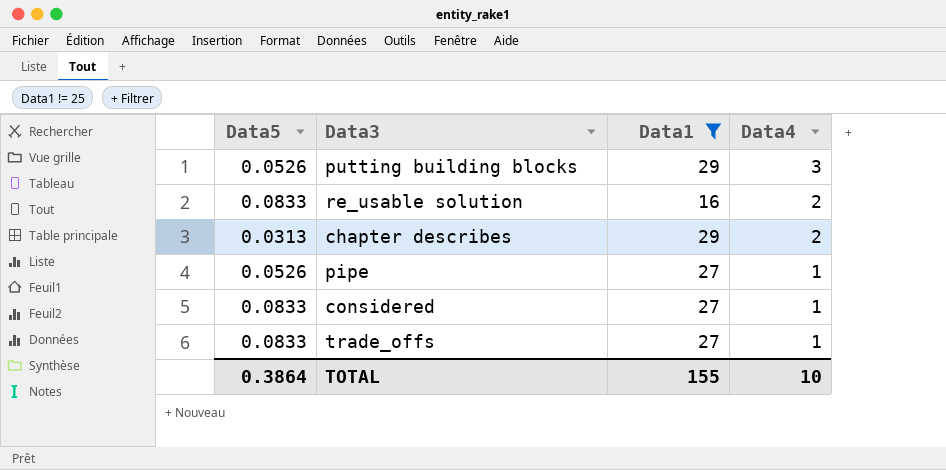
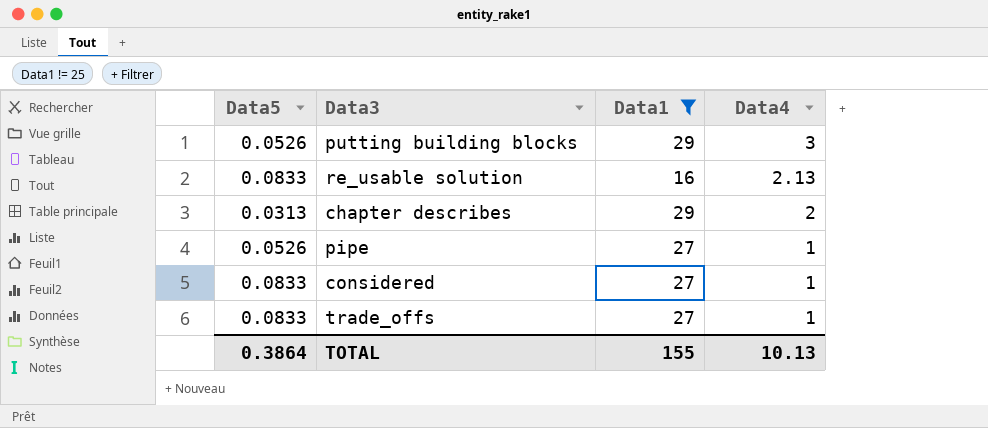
re_usable solution | Data4: 2 -> 2.13
TOTAL | Data4: 10 -> 10.13

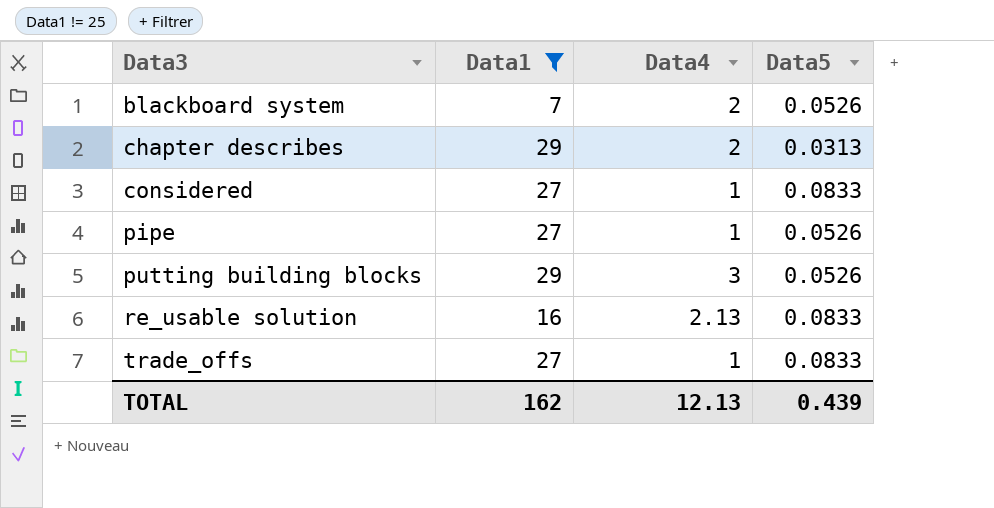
row order: Data4 descending -> Data3 ascending
column Data5 | position: 1 -> 4
row blackboard system: none -> 7 | 2 | 0.0526
TOTAL | Data1: 155 -> 162
TOTAL | Data4: 10.13 -> 12.13
TOTAL | Data5: 0.3864 -> 0.439

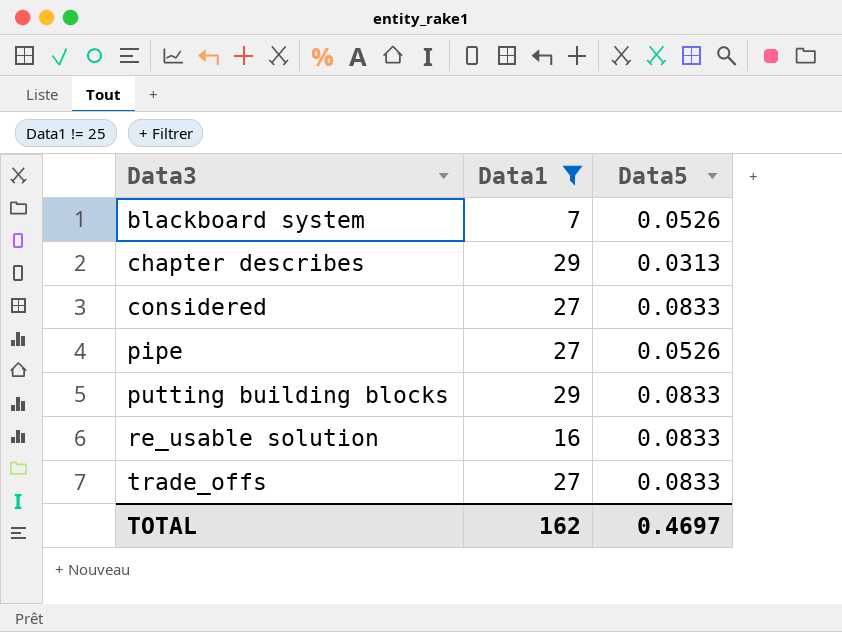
column Data4 | position: 3 -> none
putting building blocks | Data5: 0.0526 -> 0.0833
TOTAL | Data5: 0.439 -> 0.4697

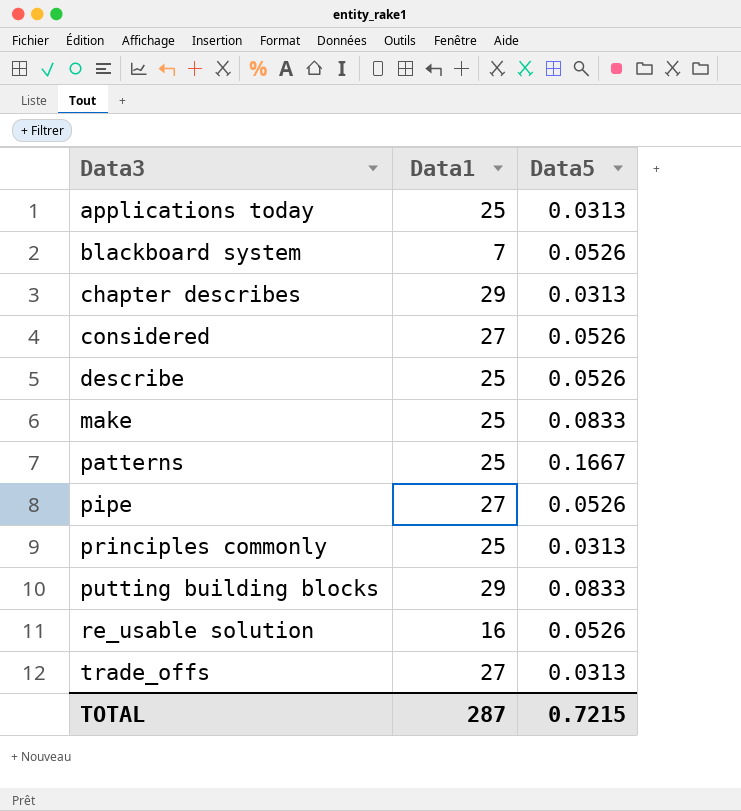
filter: Data1 != 25 -> none
considered | Data5: 0.0833 -> 0.0526
re_usable solution | Data5: 0.0833 -> 0.0526
trade_offs | Data5: 0.0833 -> 0.0313
TOTAL | Data1: 162 -> 287
TOTAL | Data5: 0.4697 -> 0.7215

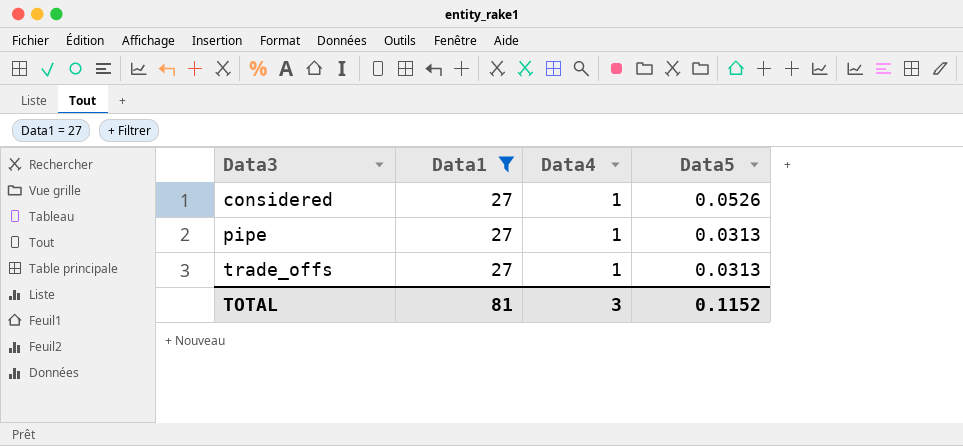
filter: none -> Data1 = 27
column Data4 | position: none -> 3
pipe | Data5: 0.0526 -> 0.0313
TOTAL | Data1: 287 -> 81
TOTAL | Data5: 0.7215 -> 0.1152

